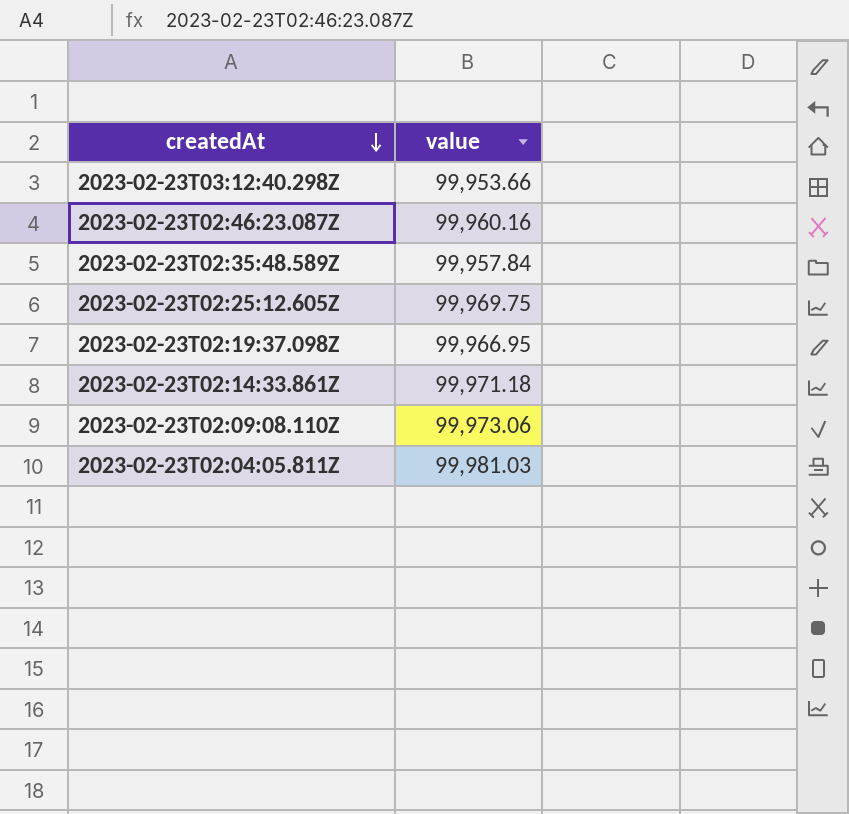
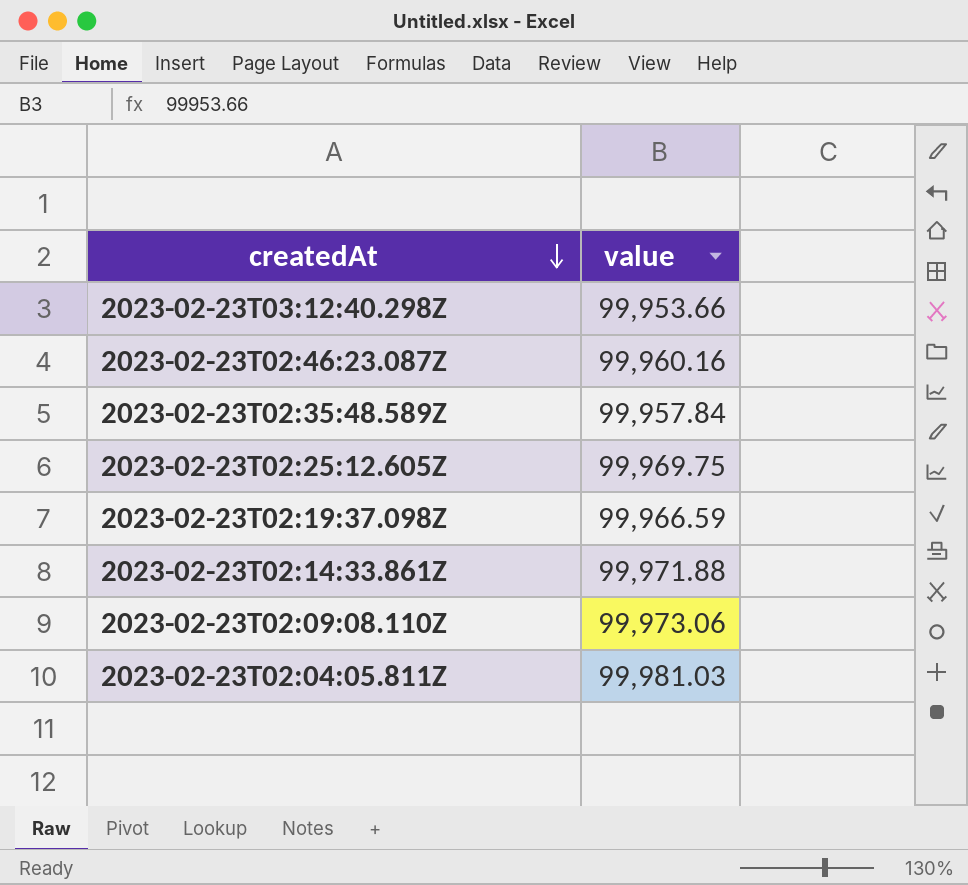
2023-02-23T02:19:37.098Z | value: 99,966.95 -> 99,966.59
2023-02-23T02:14:33.861Z | value: 99,971.18 -> 99,971.88

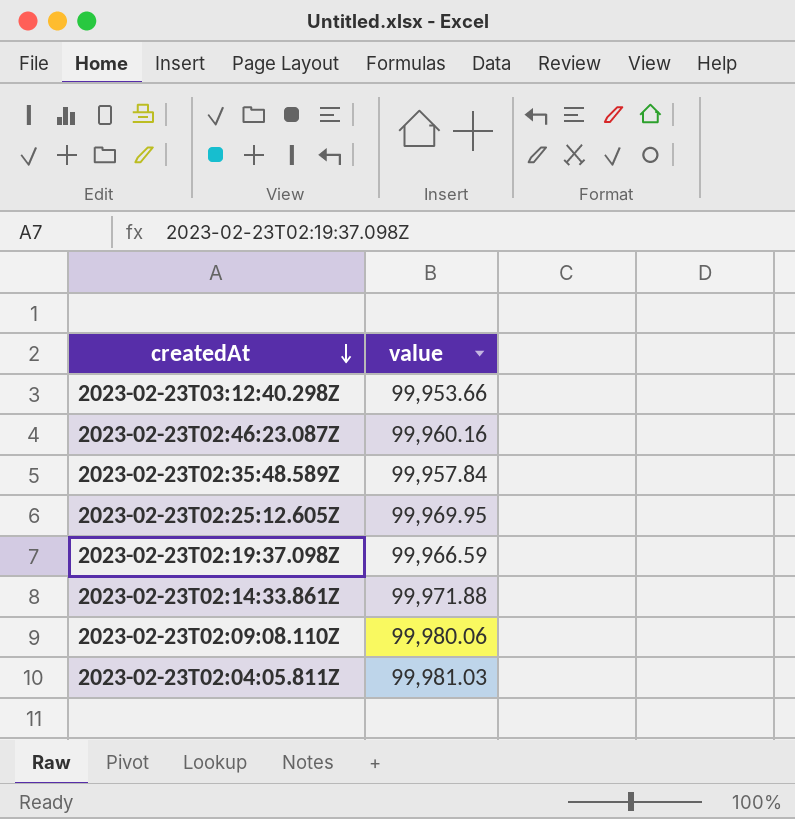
2023-02-23T02:25:12.605Z | value: 99,969.75 -> 99,969.95
2023-02-23T02:09:08.110Z | value: 99,973.06 -> 99,980.06

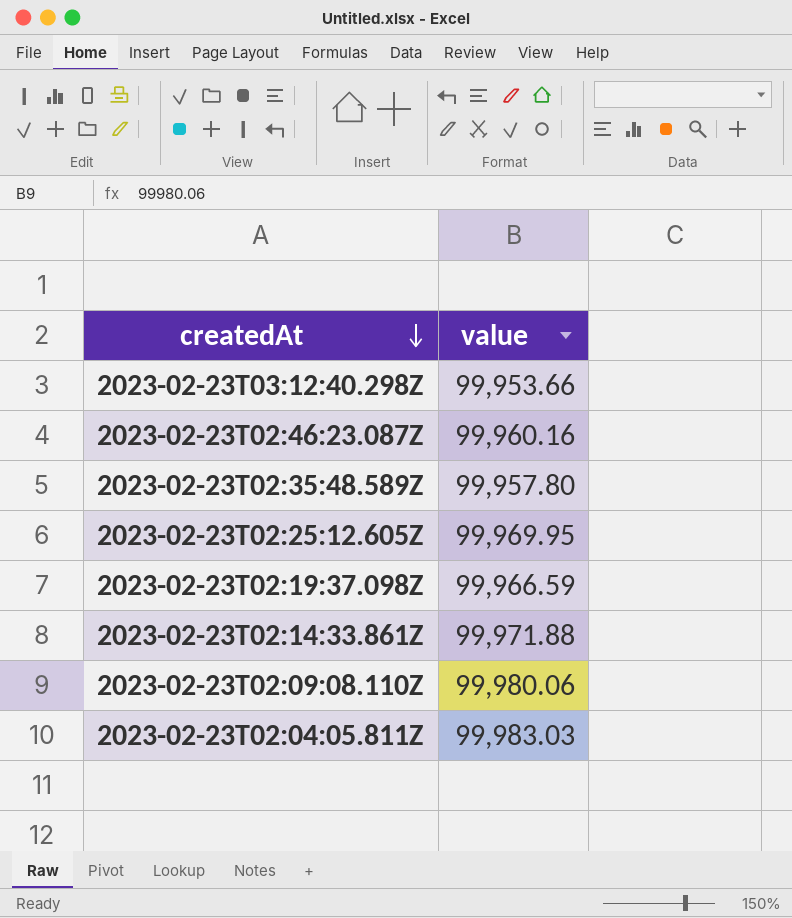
2023-02-23T02:35:48.589Z | value: 99,957.84 -> 99,957.80
2023-02-23T02:04:05.811Z | value: 99,981.03 -> 99,983.03

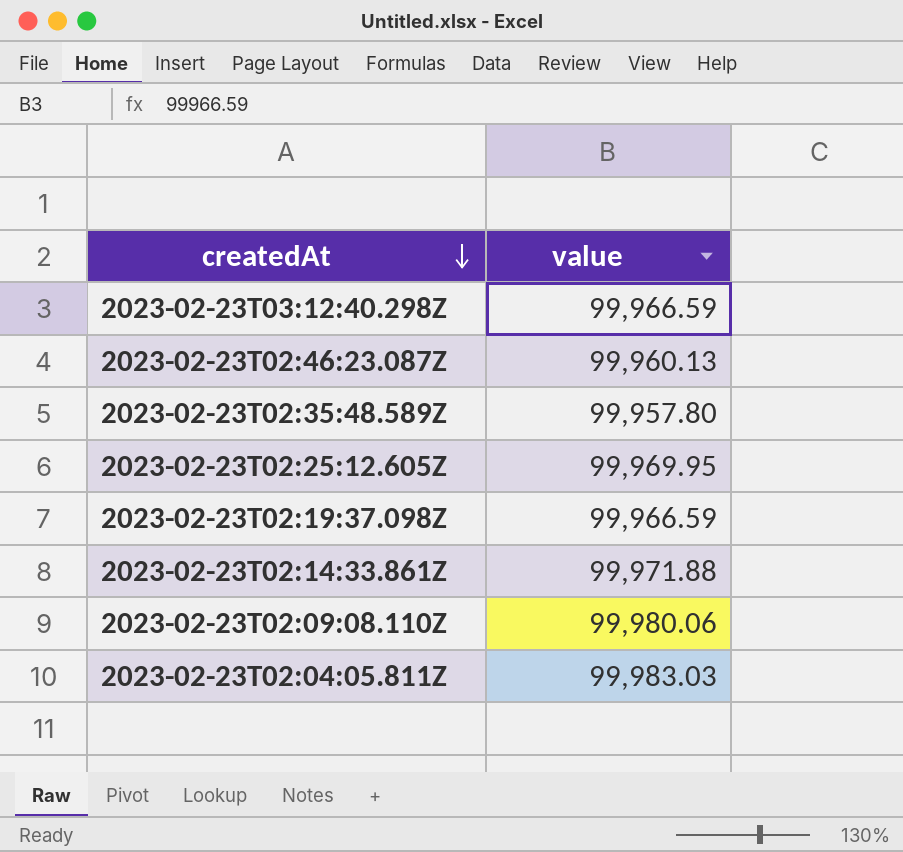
2023-02-23T03:12:40.298Z | value: 99,953.66 -> 99,966.59
2023-02-23T02:46:23.087Z | value: 99,960.16 -> 99,960.13

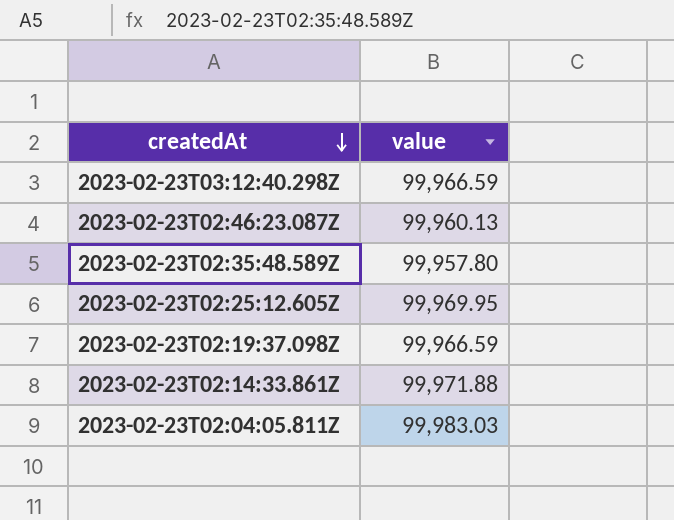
row 2023-02-23T02:09:08.110Z: 99,980.06 -> none

